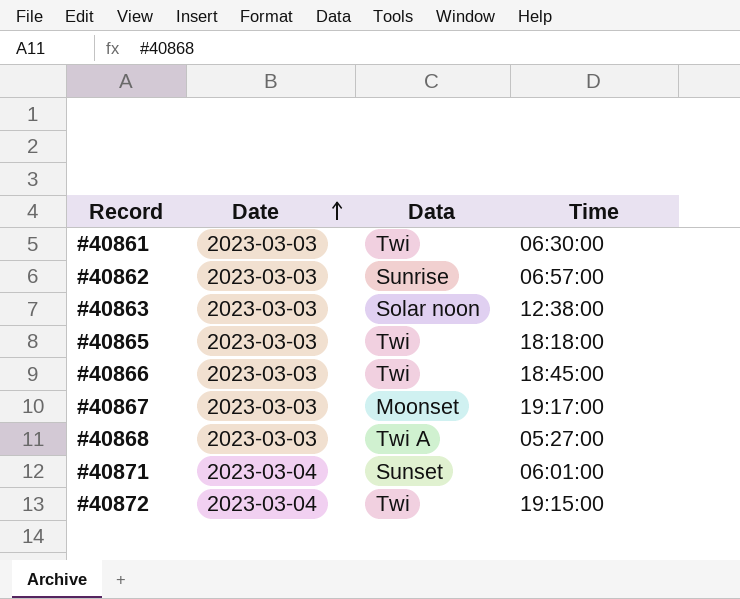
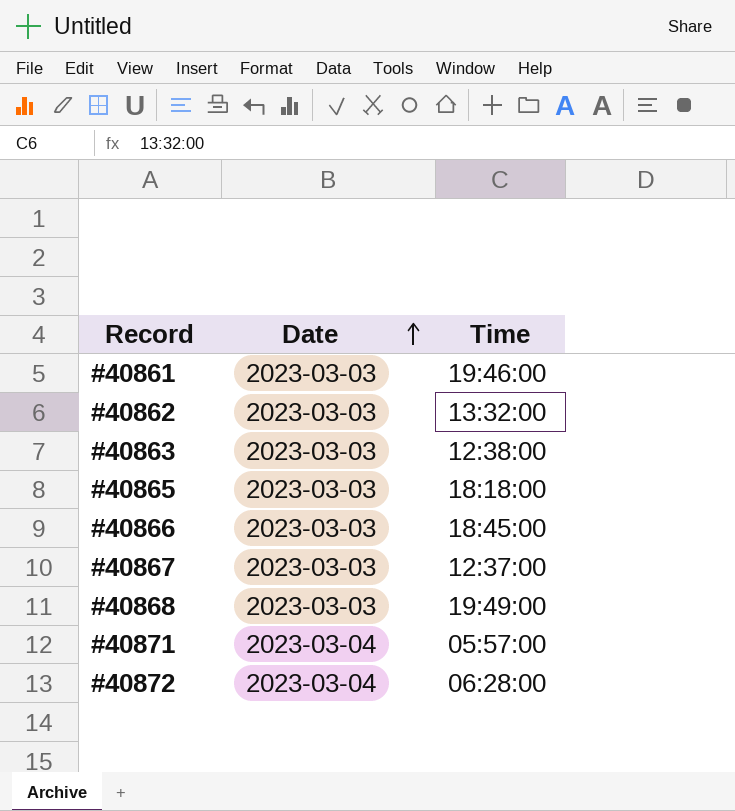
column Data | position: 3 -> none
#40861 | Time: 06:30:00 -> 19:46:00
#40862 | Time: 06:57:00 -> 13:32:00
#40867 | Time: 19:17:00 -> 12:37:00
#40868 | Time: 05:27:00 -> 19:49:00
#40871 | Time: 06:01:00 -> 05:57:00
#40872 | Time: 19:15:00 -> 06:28:00

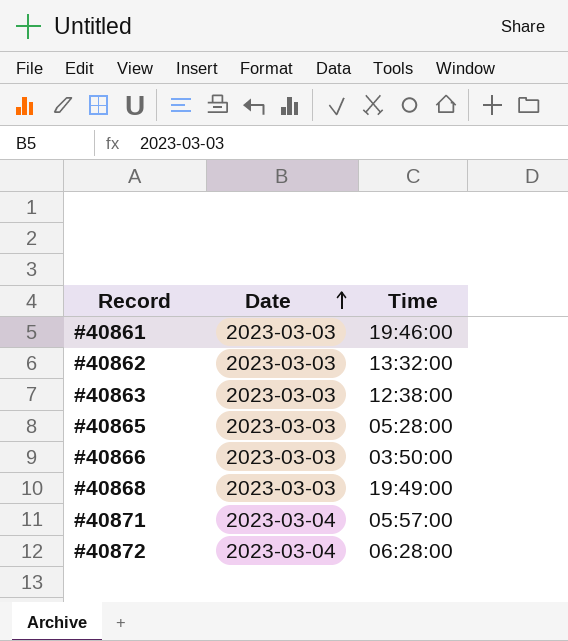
row #40867: 2023-03-03 | 12:37:00 -> none
#40865 | Time: 18:18:00 -> 05:28:00
#40866 | Time: 18:45:00 -> 03:50:00

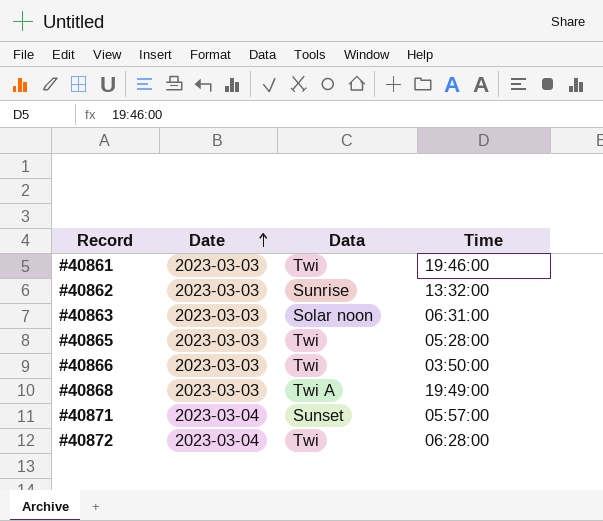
column Data | position: none -> 3
#40863 | Time: 12:38:00 -> 06:31:00

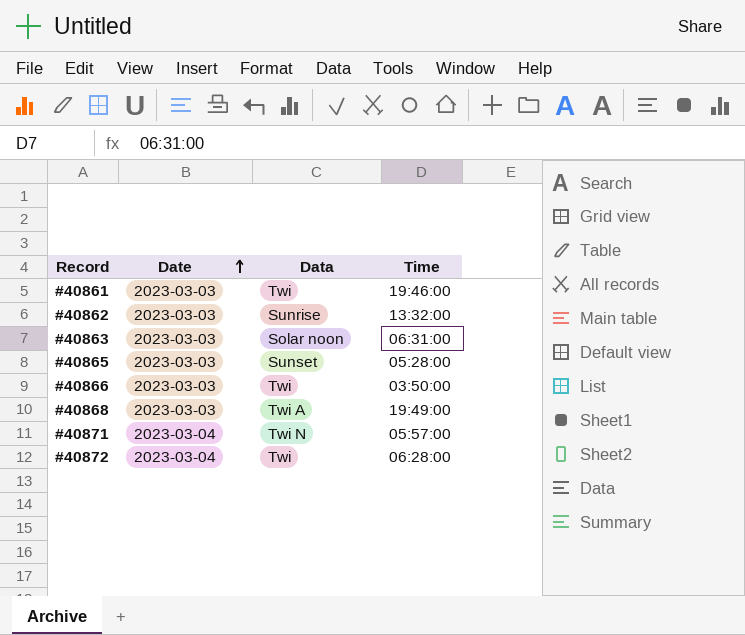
#40865 | Data: Twi -> Sunset
#40871 | Data: Sunset -> Twi N

